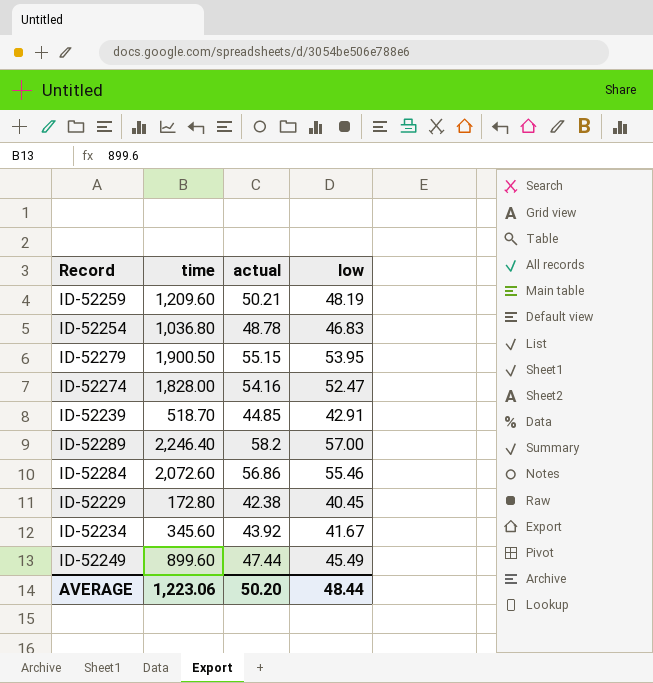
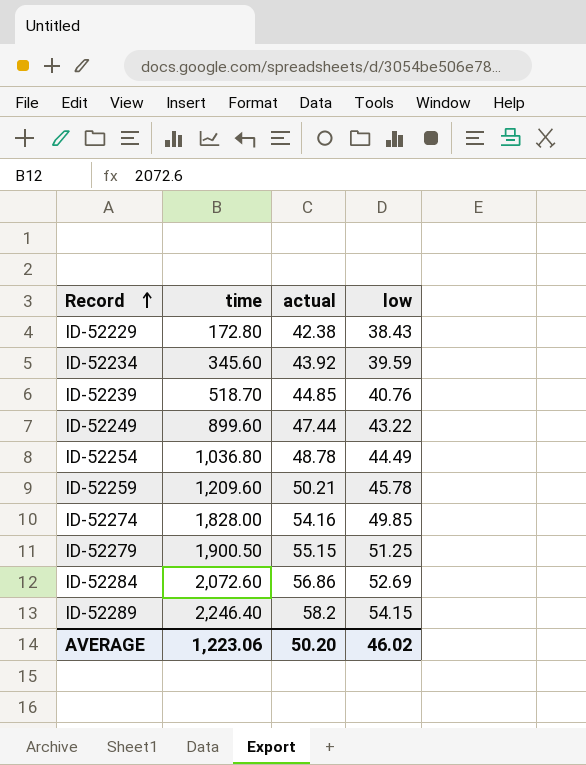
row order: none -> Record ascending
ID-52229 | low: 40.45 -> 38.43
ID-52234 | low: 41.67 -> 39.59
ID-52239 | low: 42.91 -> 40.76
ID-52249 | low: 45.49 -> 43.22
ID-52254 | low: 46.83 -> 44.49
ID-52259 | low: 48.19 -> 45.78
ID-52274 | low: 52.47 -> 49.85
ID-52279 | low: 53.95 -> 51.25
ID-52284 | low: 55.46 -> 52.69
ID-52289 | low: 57.00 -> 54.15
AVERAGE | low: 48.44 -> 46.02

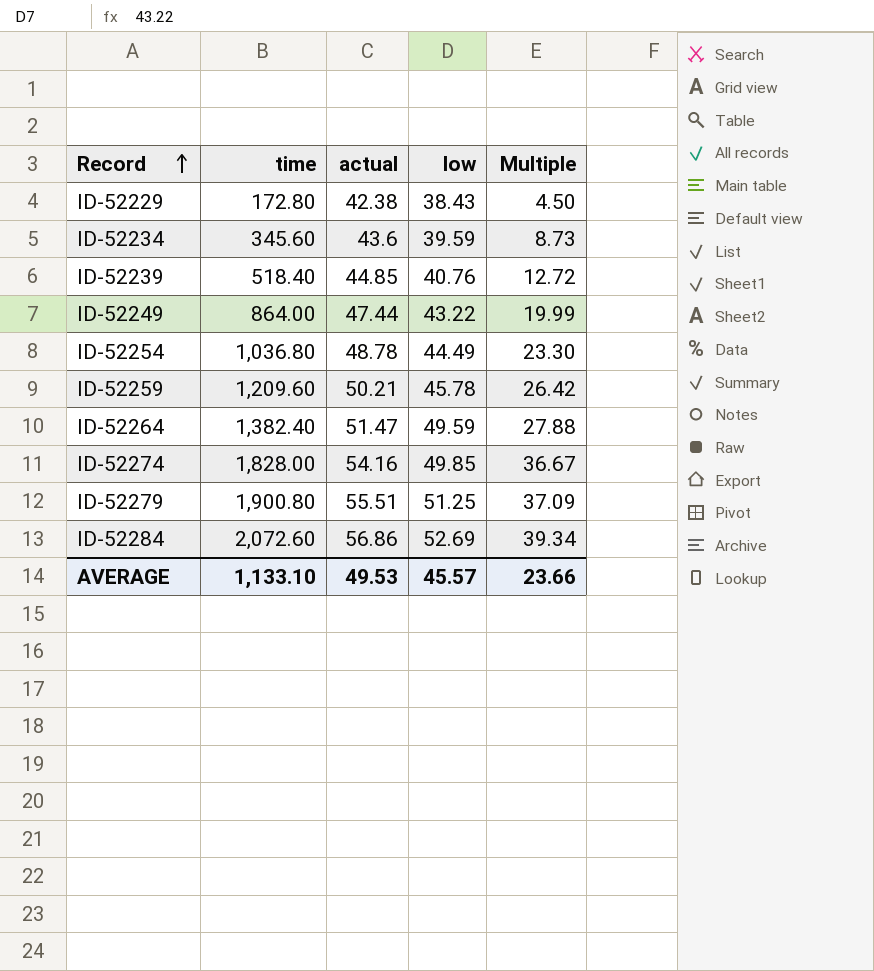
column Multiple | formula: none -> [time] / [low]
row ID-52289: 2,246.40 | 58.2 | 54.15 -> none
ID-52234 | actual: 43.92 -> 43.6
ID-52239 | time: 518.70 -> 518.40
ID-52249 | time: 899.60 -> 864.00
row ID-52264: none -> 1,382.40 | 51.47 | 49.59 | 27.88
ID-52279 | time: 1,900.50 -> 1,900.80
ID-52279 | actual: 55.15 -> 55.51
AVERAGE | time: 1,223.06 -> 1,133.10
AVERAGE | actual: 50.20 -> 49.53
AVERAGE | low: 46.02 -> 45.57

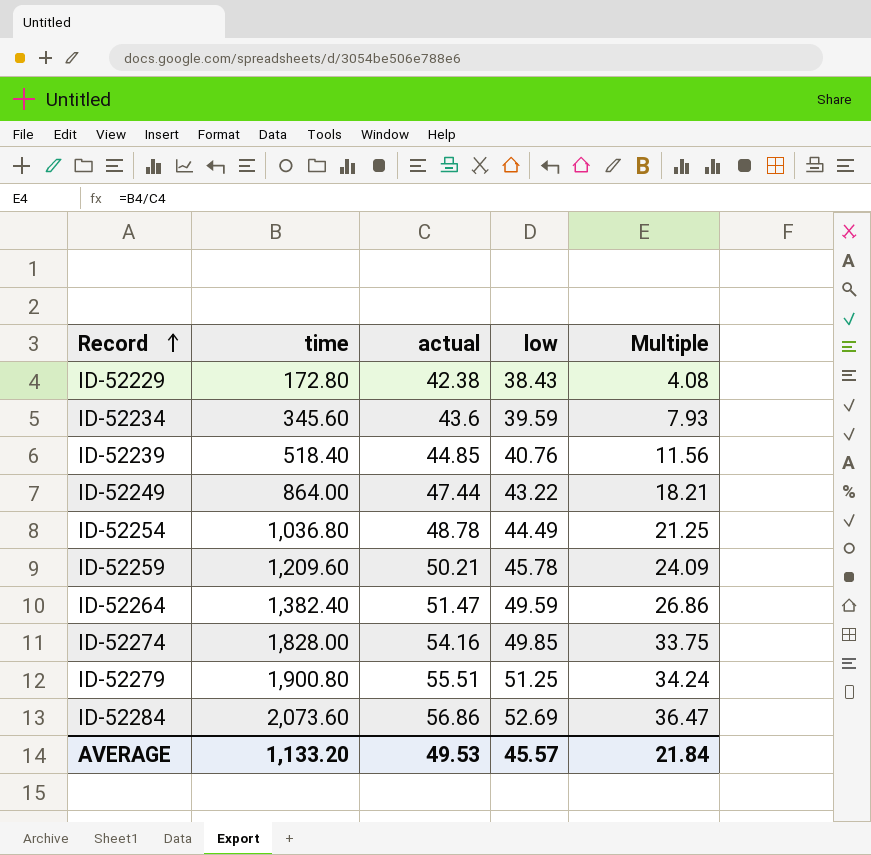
column Multiple | formula: [time] / [low] -> [time] / [actual]
ID-52284 | time: 2,072.60 -> 2,073.60
AVERAGE | time: 1,133.10 -> 1,133.20
AVERAGE | Multiple: 23.66 -> 21.84

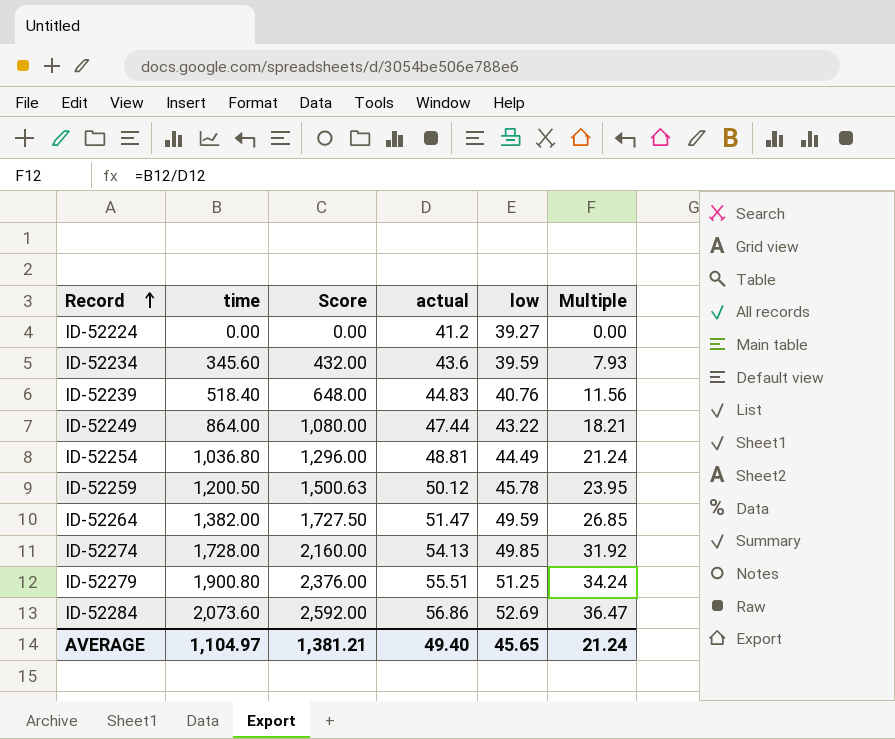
column Score | formula: none -> [time] * 1.25
row ID-52229: 172.80 | 42.38 | 38.43 | 4.08 -> none
row ID-52224: none -> 0.00 | 0.00 | 41.2 | 39.27 | 0.00
ID-52239 | actual: 44.85 -> 44.83
ID-52254 | actual: 48.78 -> 48.81
ID-52254 | Multiple: 21.25 -> 21.24
ID-52259 | time: 1,209.60 -> 1,200.50
ID-52259 | actual: 50.21 -> 50.12
ID-52259 | Multiple: 24.09 -> 23.95
ID-52264 | time: 1,382.40 -> 1,382.00
ID-52264 | Multiple: 26.86 -> 26.85
ID-52274 | time: 1,828.00 -> 1,728.00
ID-52274 | actual: 54.16 -> 54.13
ID-52274 | Multiple: 33.75 -> 31.92
AVERAGE | time: 1,133.20 -> 1,104.97
AVERAGE | actual: 49.53 -> 49.40
AVERAGE | low: 45.57 -> 45.65
AVERAGE | Multiple: 21.84 -> 21.24

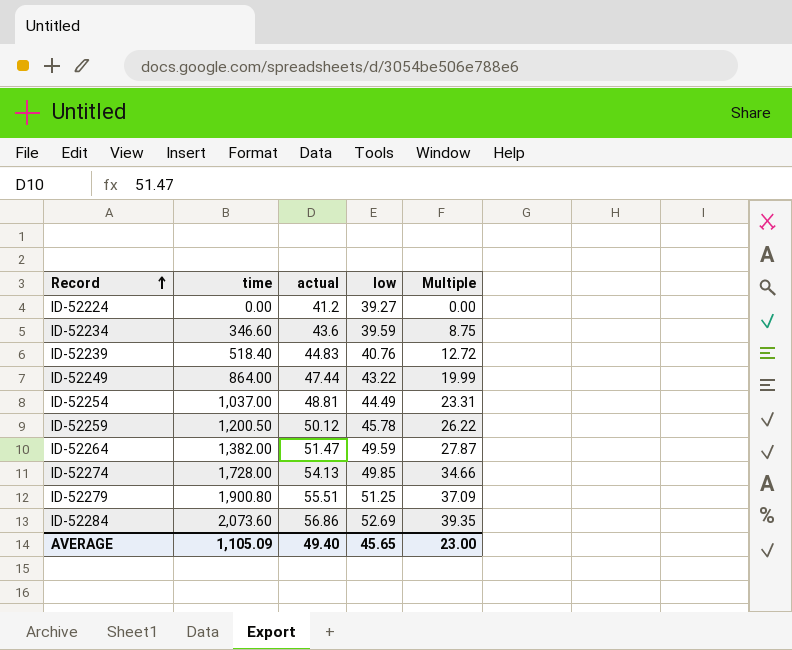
column Score | formula: [time] * 1.25 -> none
column Multiple | formula: [time] / [actual] -> [time] / [low]
ID-52234 | time: 345.60 -> 346.60
ID-52254 | time: 1,036.80 -> 1,037.00
AVERAGE | time: 1,104.97 -> 1,105.09
AVERAGE | Multiple: 21.24 -> 23.00

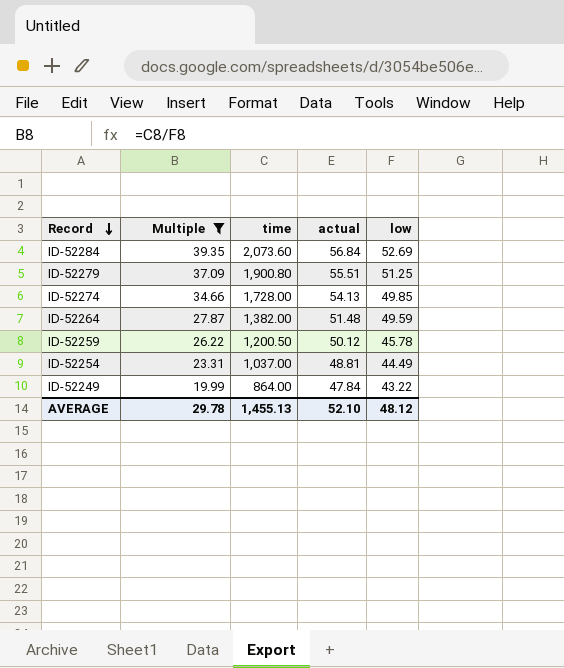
filter: none -> Multiple >= 19.99
row order: Record ascending -> Record descending
column Multiple | position: 5 -> 2
ID-52284 | actual: 56.86 -> 56.84
ID-52264 | actual: 51.47 -> 51.48
ID-52249 | actual: 47.44 -> 47.84
AVERAGE | Multiple: 23.00 -> 29.78
AVERAGE | time: 1,105.09 -> 1,455.13
AVERAGE | actual: 49.40 -> 52.10
AVERAGE | low: 45.65 -> 48.12

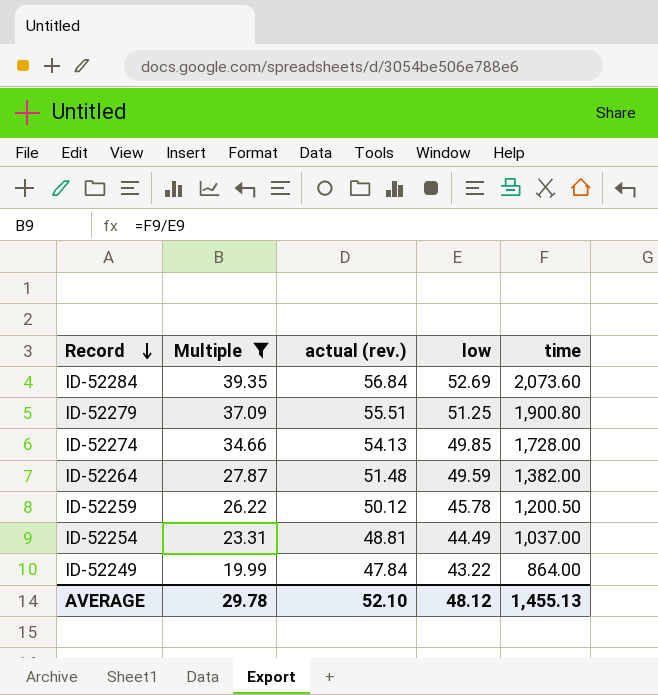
column name: actual -> actual (rev.)
column time | position: 3 -> 5

